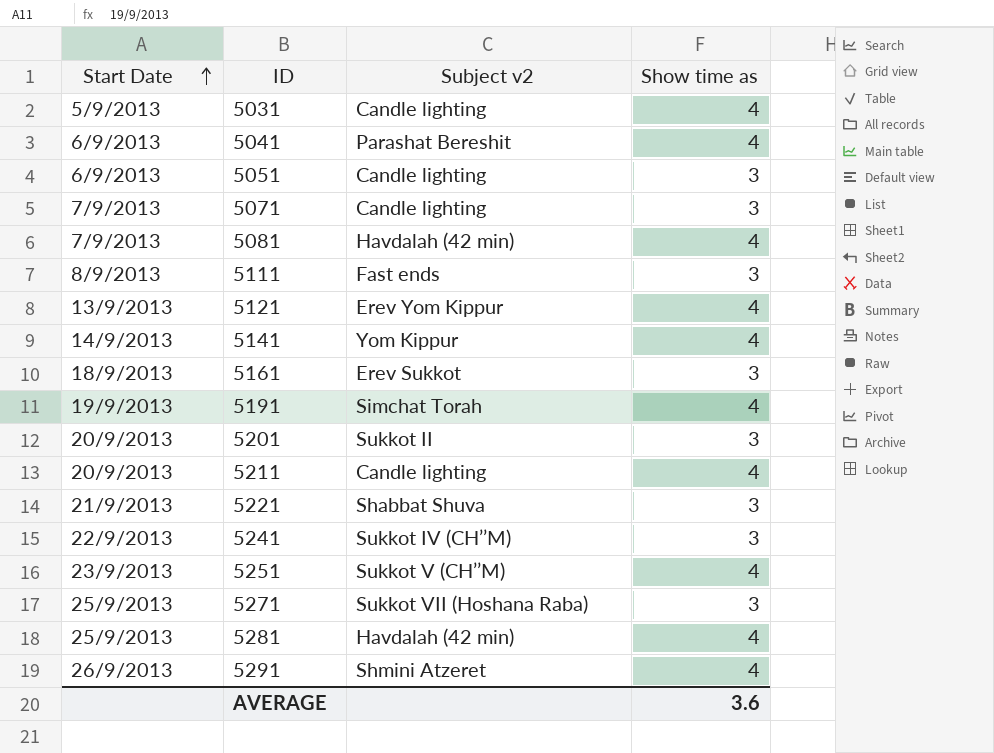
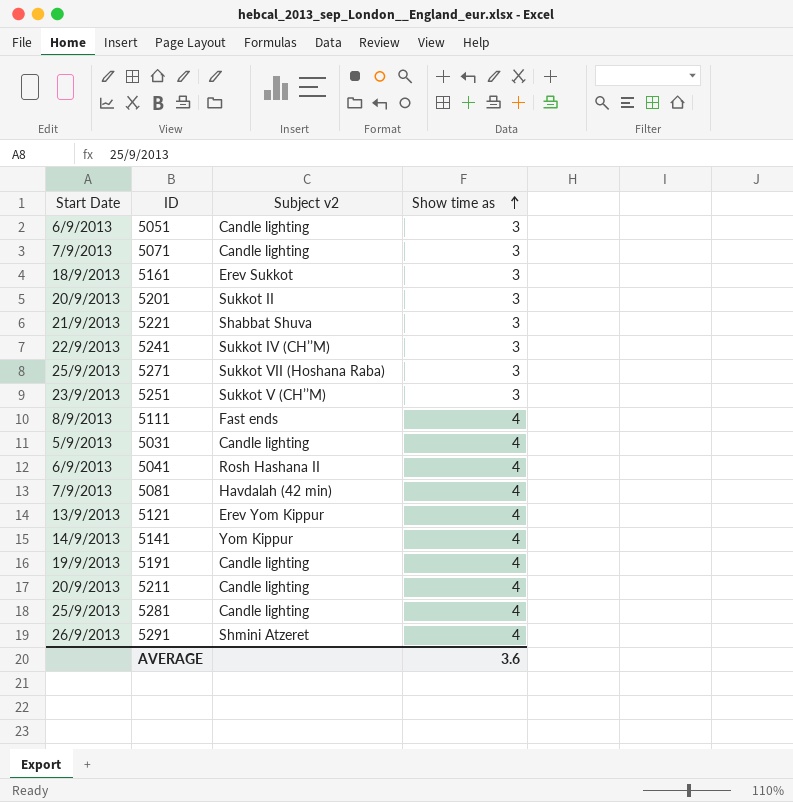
row order: Start Date ascending -> Show time as ascending
5251 | Show time as: 4 -> 3
5111 | Show time as: 3 -> 4
5041 | Subject v2: Parashat Bereshit -> Rosh Hashana II
5191 | Subject v2: Simchat Torah -> Candle lighting
5281 | Subject v2: Havdalah (42 min) -> Candle lighting

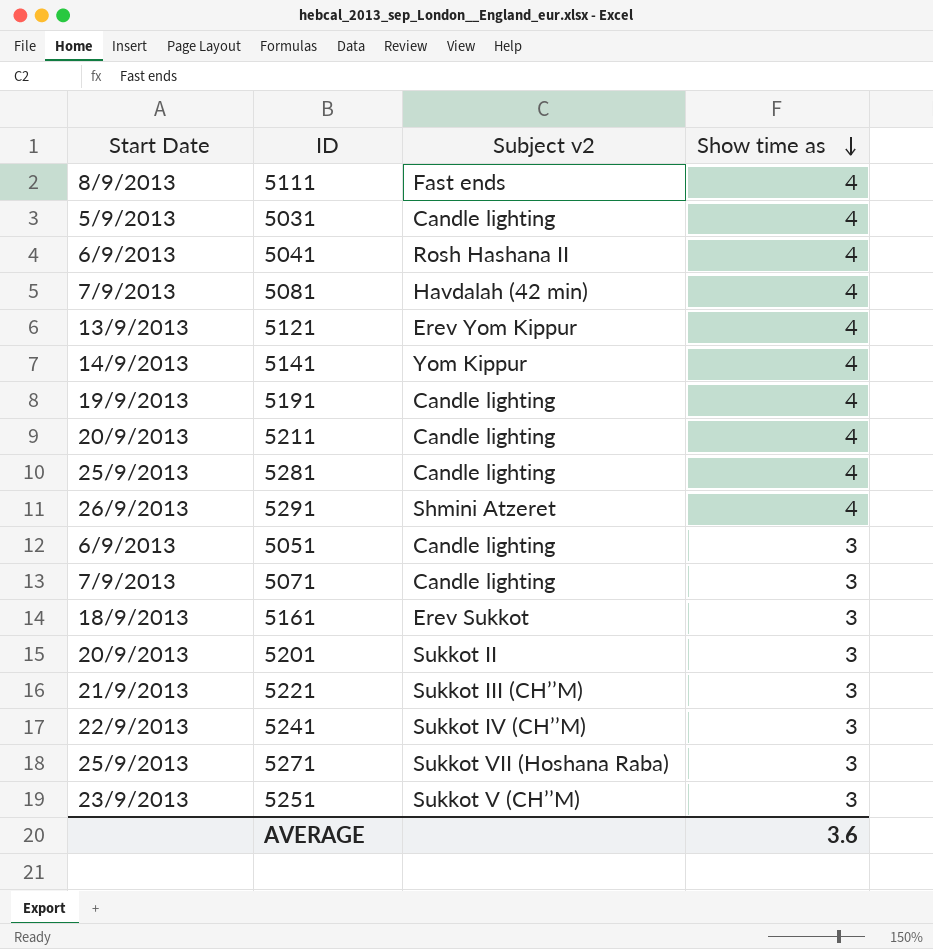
row order: Show time as ascending -> Show time as descending
5221 | Subject v2: Shabbat Shuva -> Sukkot III (CH’’M)

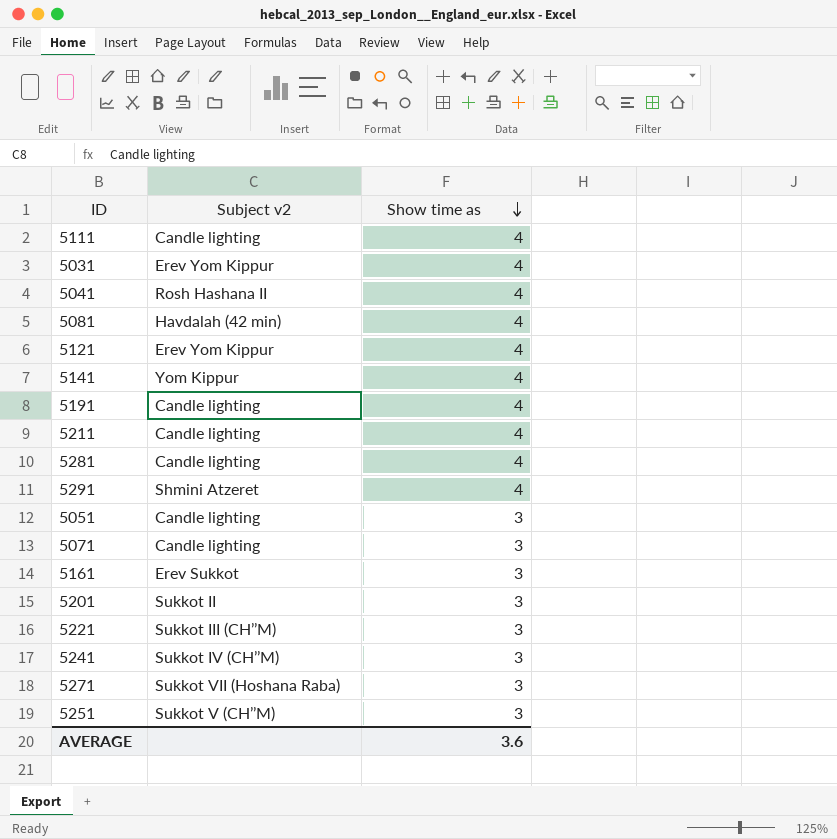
column Start Date | position: 1 -> none
5111 | Subject v2: Fast ends -> Candle lighting
5031 | Subject v2: Candle lighting -> Erev Yom Kippur

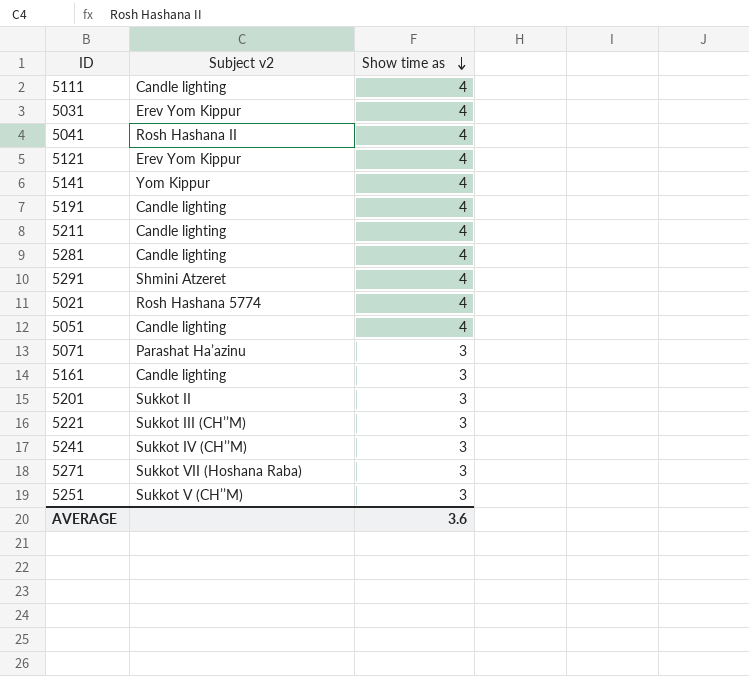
row 5081: Havdalah (42 min) | 4 -> none
row 5021: none -> Rosh Hashana 5774 | 4
5051 | Show time as: 3 -> 4
5071 | Subject v2: Candle lighting -> Parashat Ha’azinu
5161 | Subject v2: Erev Sukkot -> Candle lighting

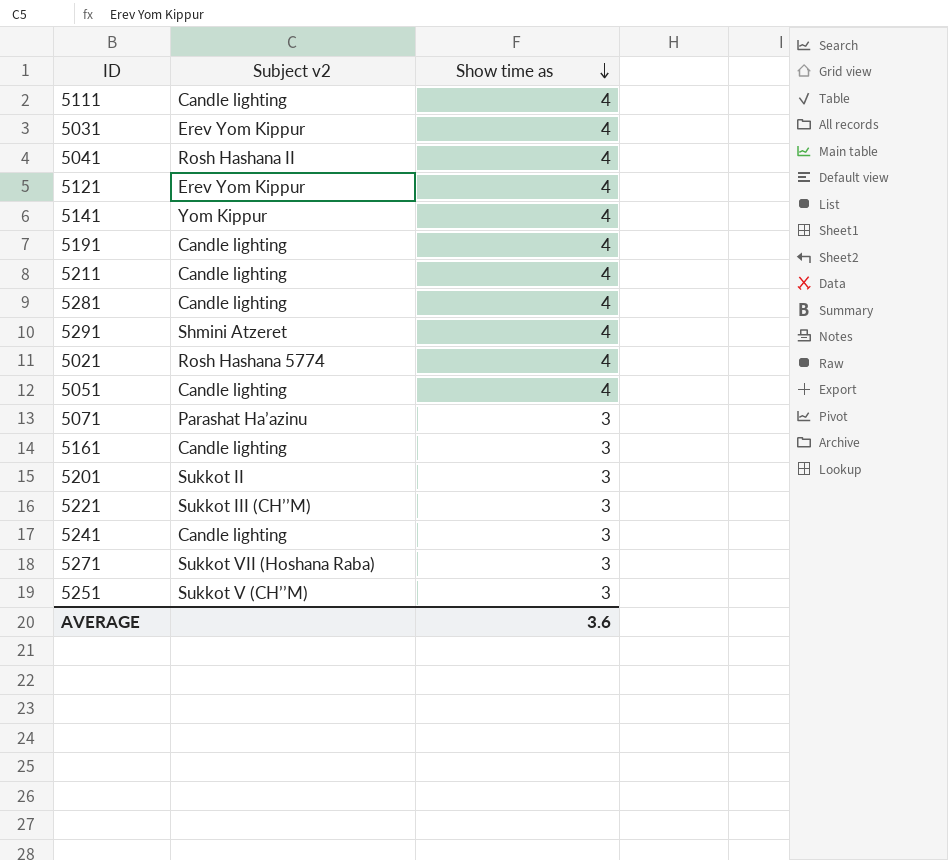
5241 | Subject v2: Sukkot IV (CH’’M) -> Candle lighting

